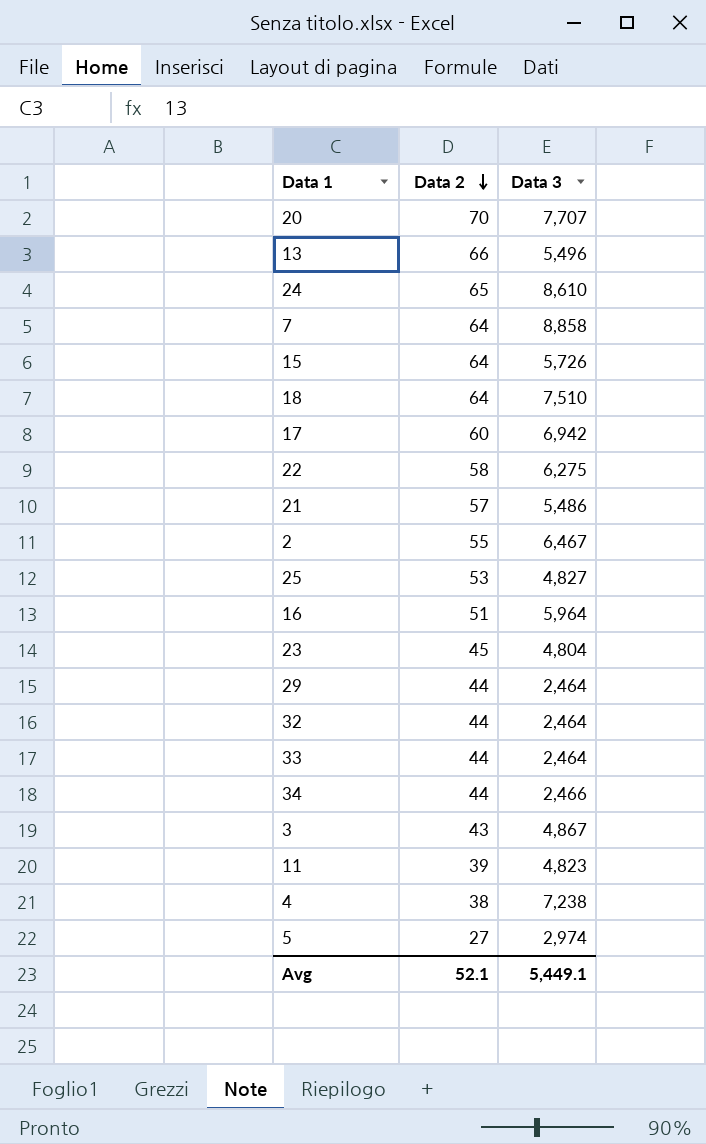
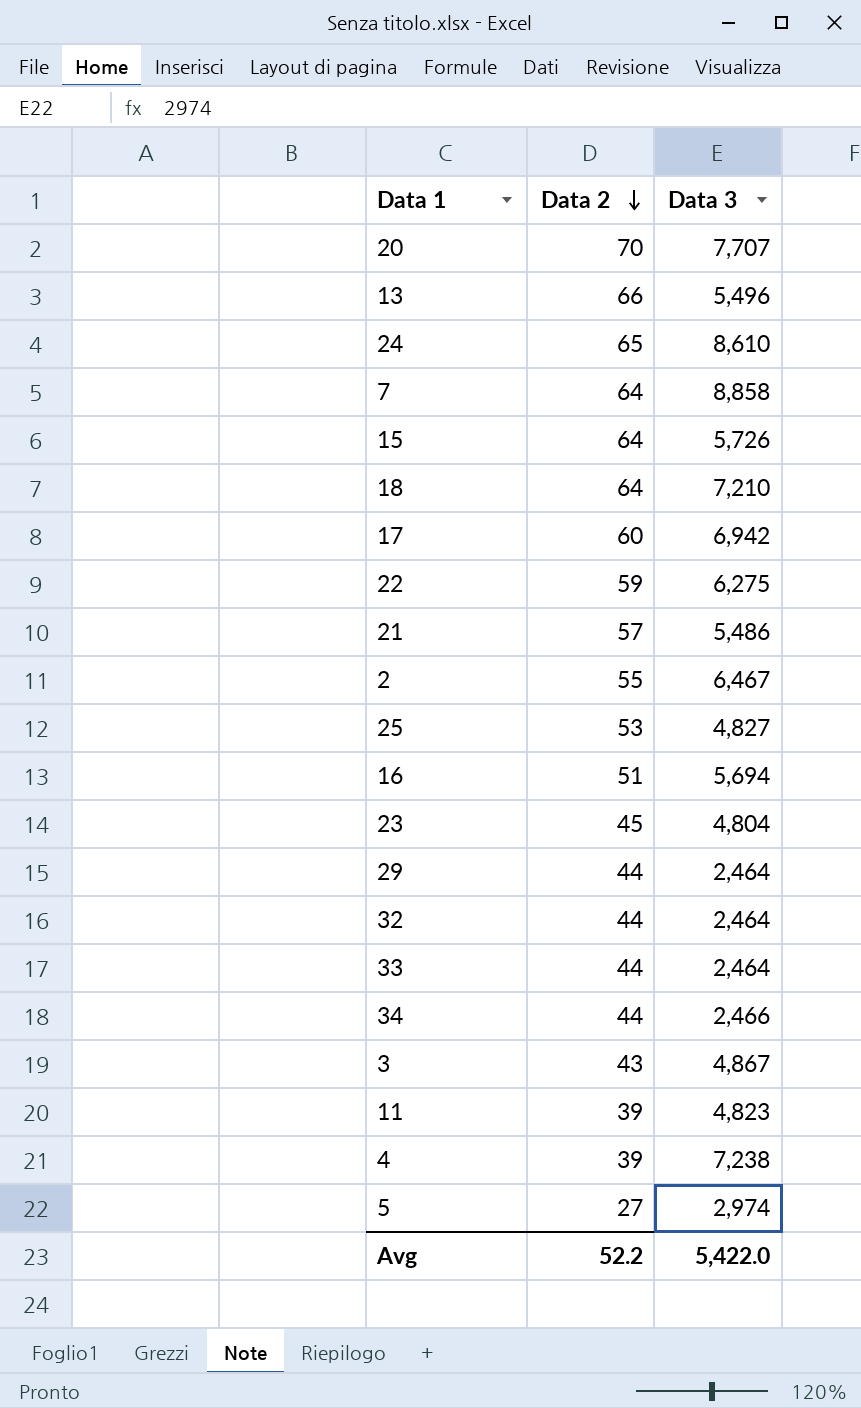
18 | Data 3: 7,510 -> 7,210
22 | Data 2: 58 -> 59
16 | Data 3: 5,964 -> 5,694
4 | Data 2: 38 -> 39
Avg | Data 2: 52.1 -> 52.2
Avg | Data 3: 5,449.1 -> 5,422.0

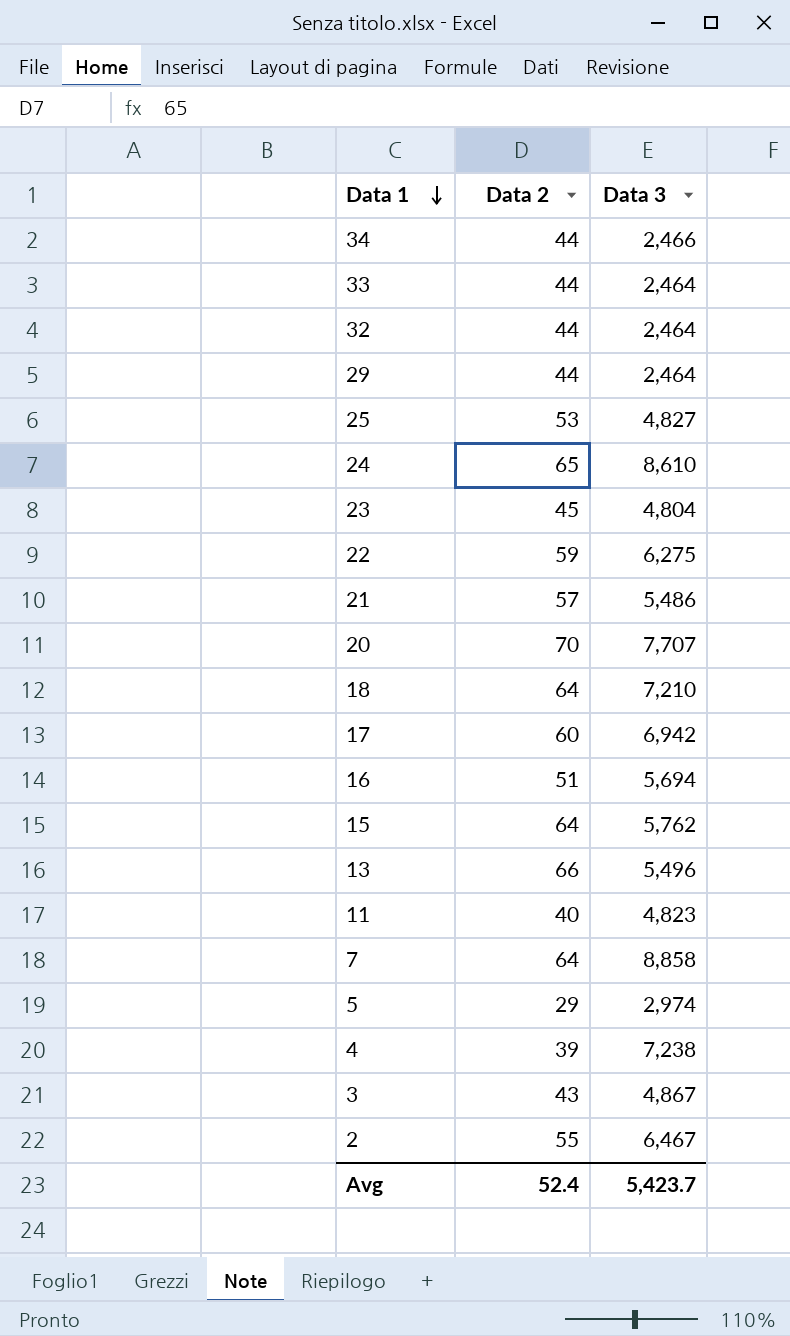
row order: Data 2 descending -> Data 1 descending
15 | Data 3: 5,726 -> 5,762
11 | Data 2: 39 -> 40
5 | Data 2: 27 -> 29
Avg | Data 2: 52.2 -> 52.4
Avg | Data 3: 5,422.0 -> 5,423.7

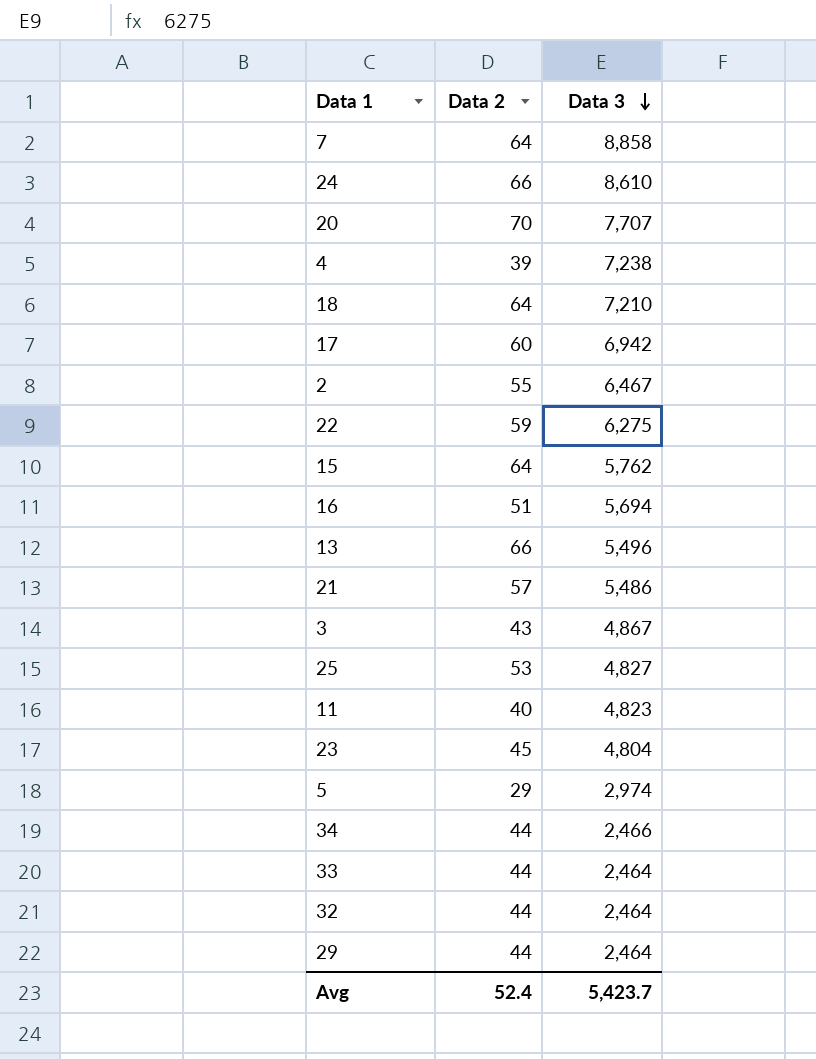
row order: Data 1 descending -> Data 3 descending
24 | Data 2: 65 -> 66

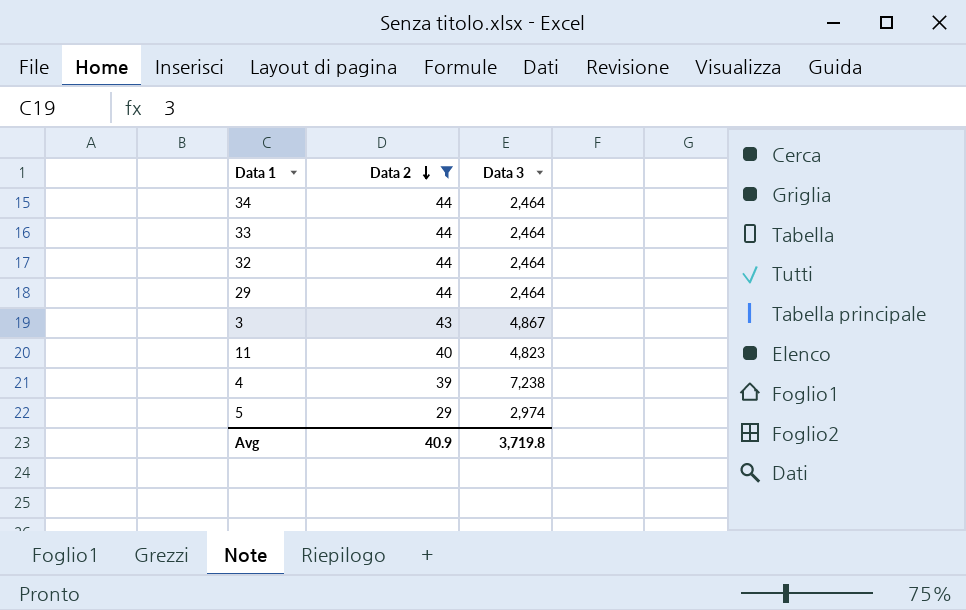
filter: none -> Data 2 <= 44
row order: Data 3 descending -> Data 2 descending
34 | Data 3: 2,466 -> 2,464
Avg | Data 2: 52.4 -> 40.9
Avg | Data 3: 5,423.7 -> 3,719.8

